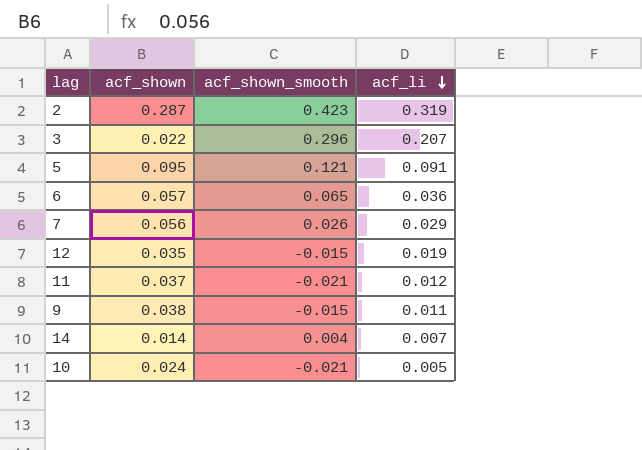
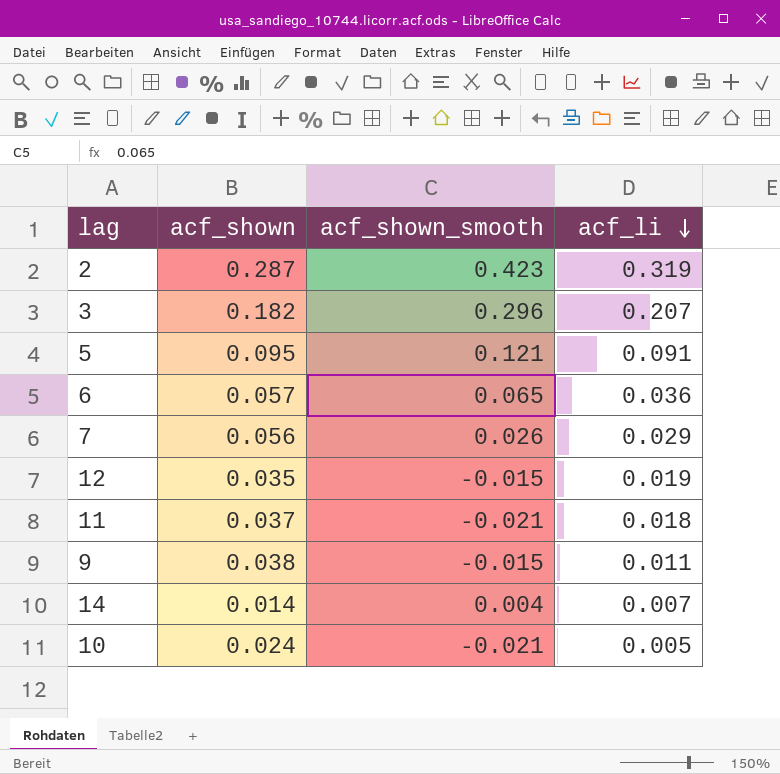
3 | acf_shown: 0.022 -> 0.182
11 | acf_li: 0.012 -> 0.018

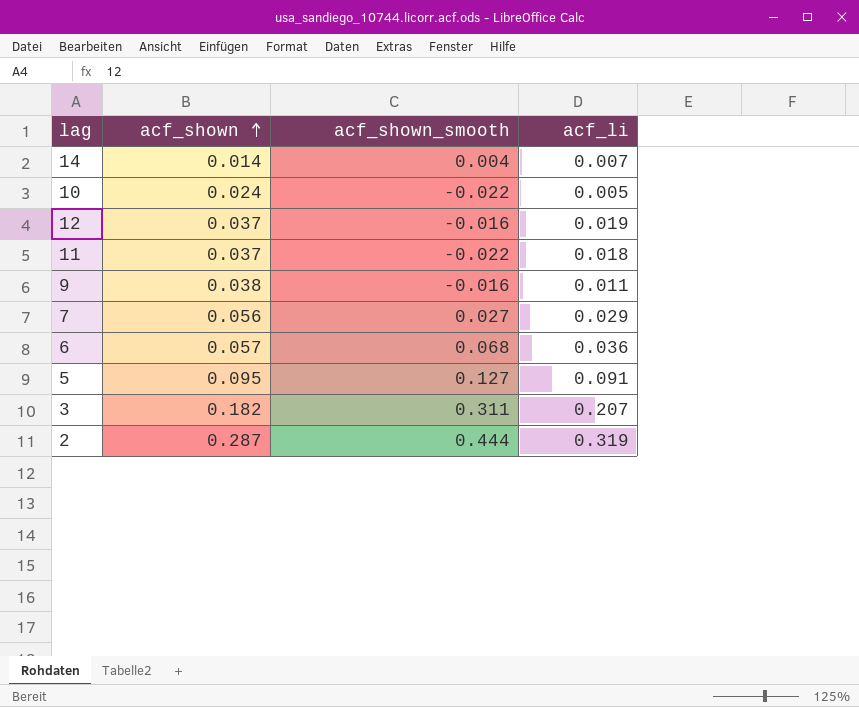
row order: acf_li descending -> acf_shown ascending
10 | acf_shown_smooth: -0.021 -> -0.022
12 | acf_shown: 0.035 -> 0.037
12 | acf_shown_smooth: -0.015 -> -0.016
11 | acf_shown_smooth: -0.021 -> -0.022
9 | acf_shown_smooth: -0.015 -> -0.016
7 | acf_shown_smooth: 0.026 -> 0.027
6 | acf_shown_smooth: 0.065 -> 0.068
5 | acf_shown_smooth: 0.121 -> 0.127
3 | acf_shown_smooth: 0.296 -> 0.311
2 | acf_shown_smooth: 0.423 -> 0.444

